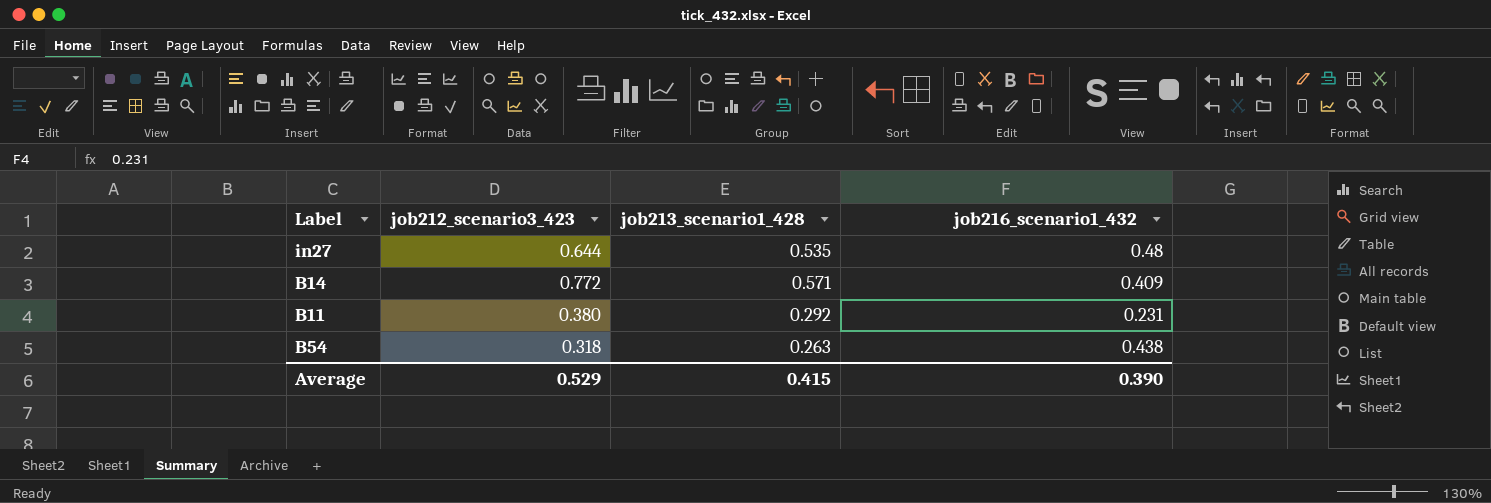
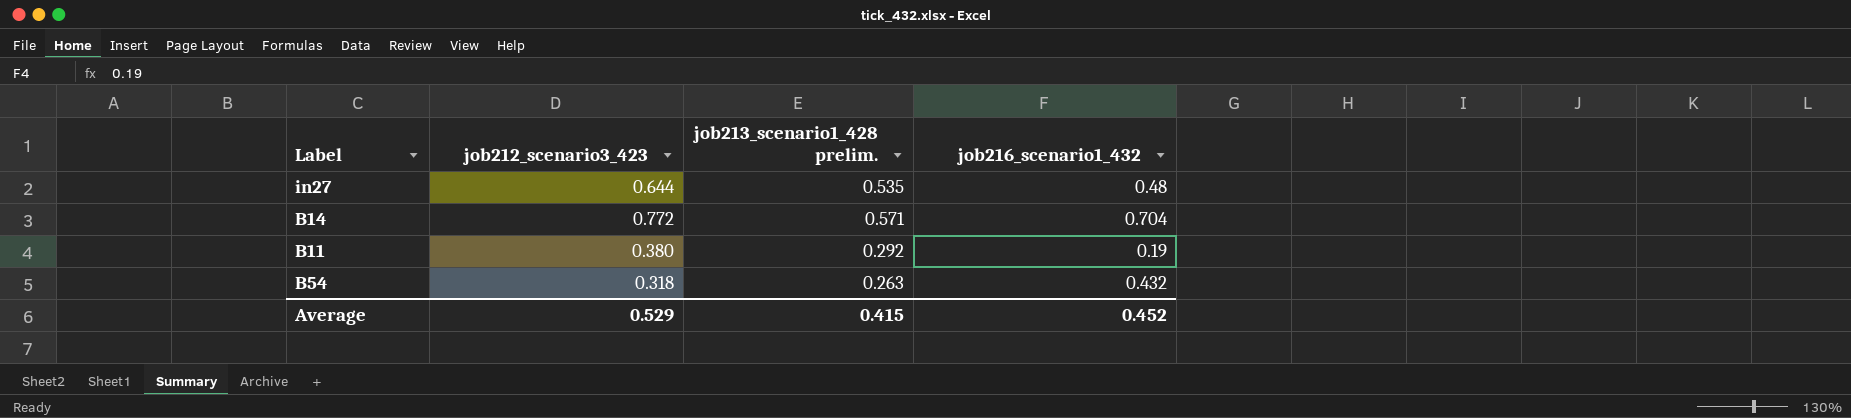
column name: job213_scenario1_428 -> job213_scenario1_428 prelim.
B14 | job216_scenario1_432: 0.409 -> 0.704
B11 | job216_scenario1_432: 0.231 -> 0.19
B54 | job216_scenario1_432: 0.438 -> 0.432
Average | job216_scenario1_432: 0.390 -> 0.452

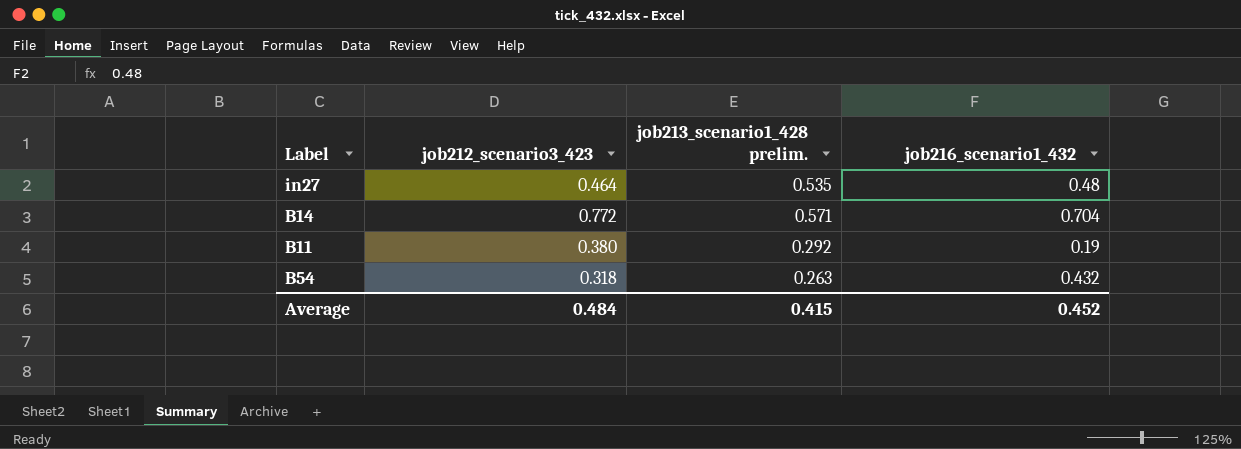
in27 | job212_scenario3_423: 0.644 -> 0.464
Average | job212_scenario3_423: 0.529 -> 0.484

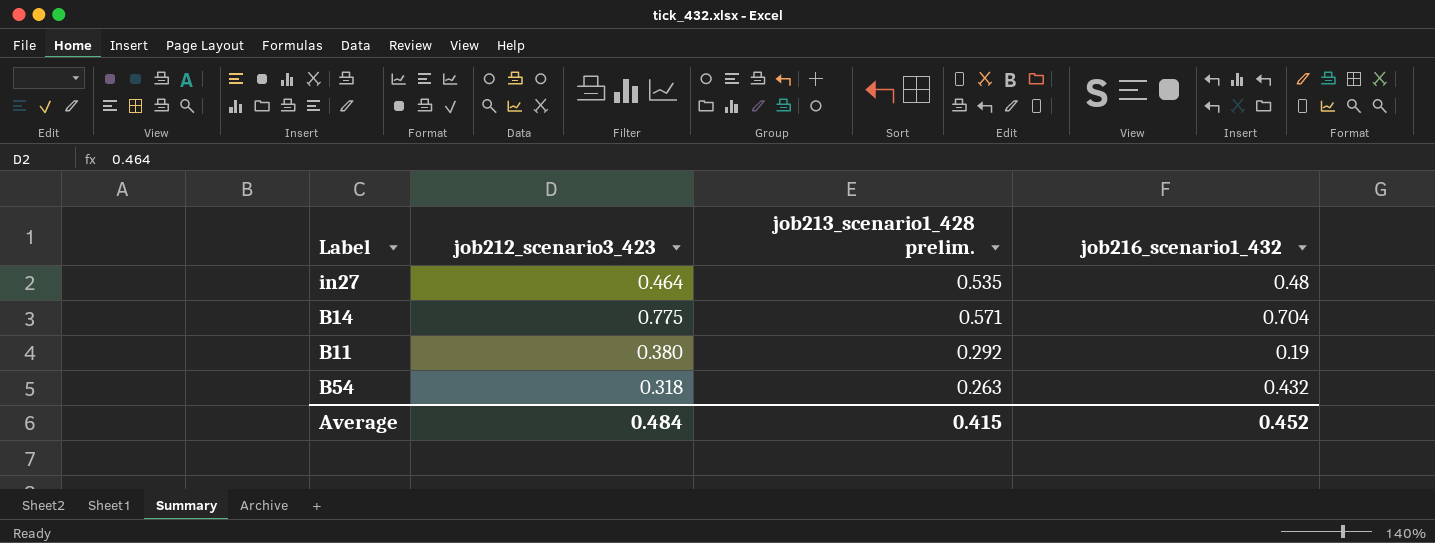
B14 | job212_scenario3_423: 0.772 -> 0.775

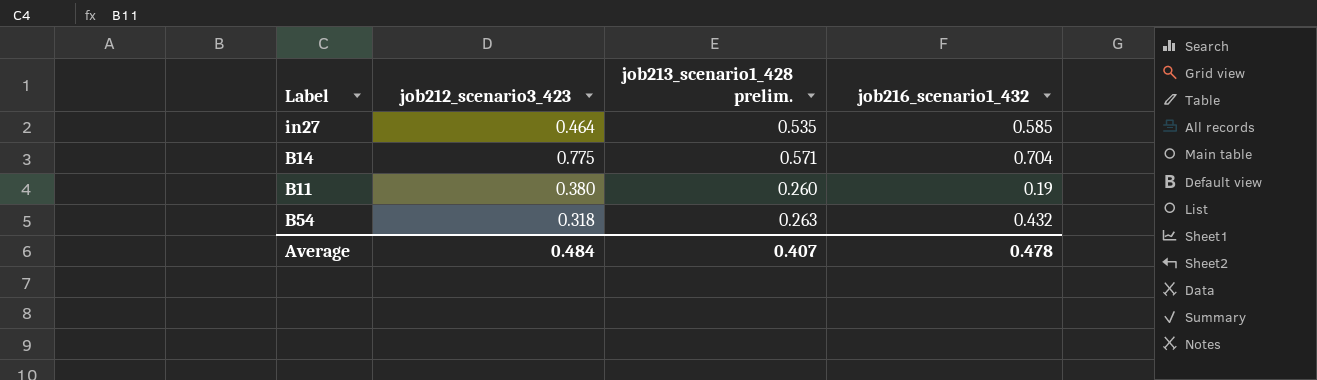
in27 | job216_scenario1_432: 0.48 -> 0.585
B11 | job213_scenario1_428 prelim.: 0.292 -> 0.260
Average | job213_scenario1_428 prelim.: 0.415 -> 0.407
Average | job216_scenario1_432: 0.452 -> 0.478

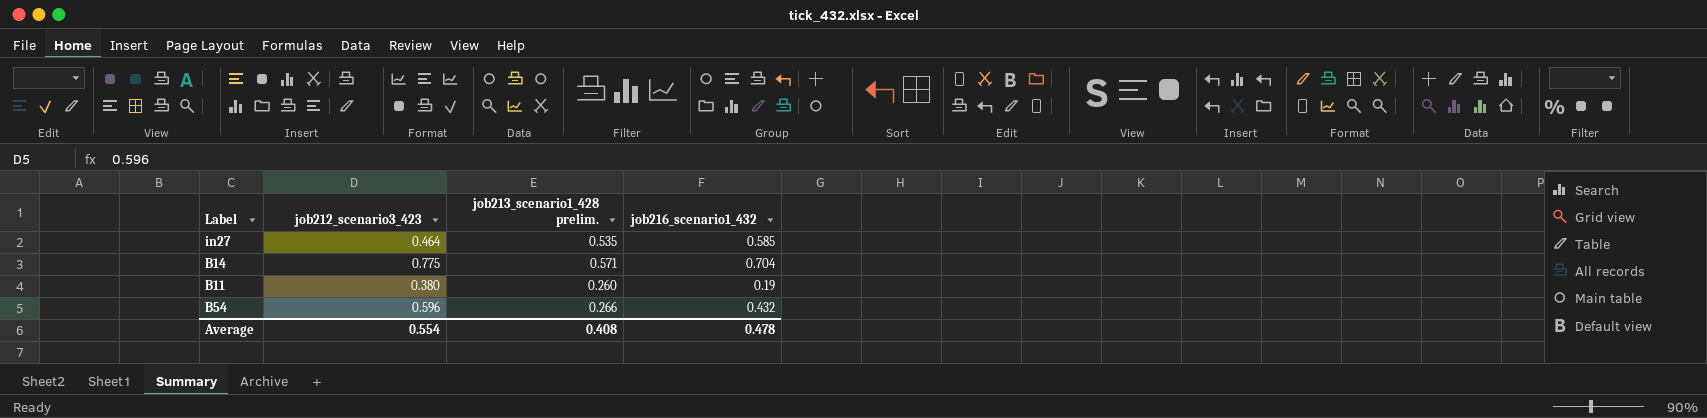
B54 | job212_scenario3_423: 0.318 -> 0.596
B54 | job213_scenario1_428 prelim.: 0.263 -> 0.266
Average | job212_scenario3_423: 0.484 -> 0.554
Average | job213_scenario1_428 prelim.: 0.407 -> 0.408

